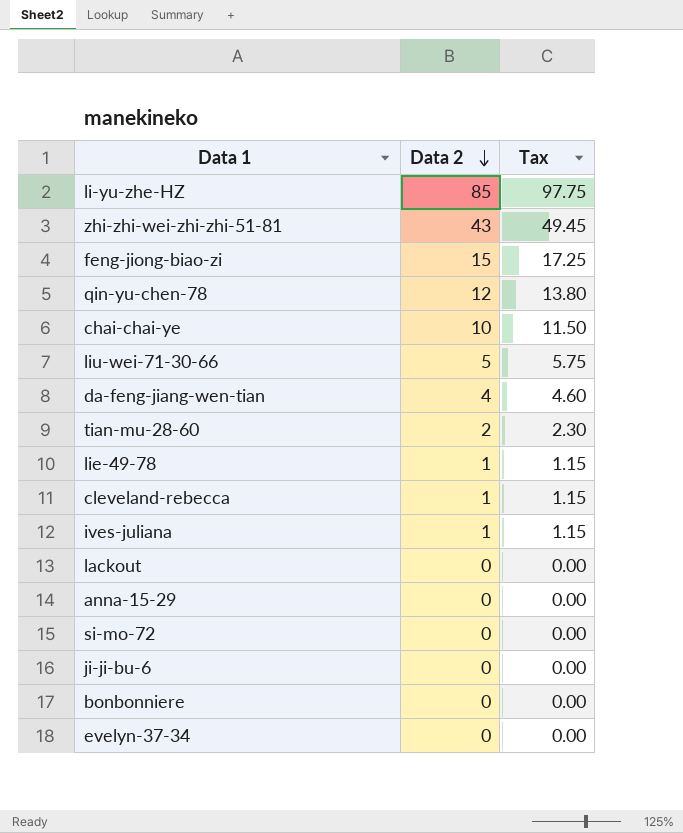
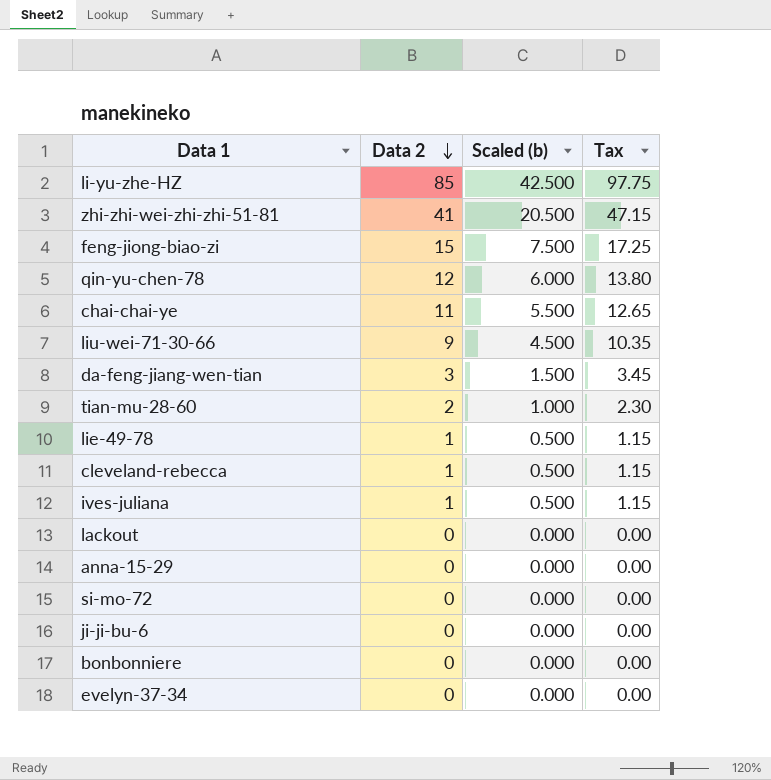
column Scaled (b) | formula: none -> [Data 2] * 0.5
zhi-zhi-wei-zhi-zhi-51-81 | Data 2: 43 -> 41
zhi-zhi-wei-zhi-zhi-51-81 | Tax: 49.45 -> 47.15
chai-chai-ye | Data 2: 10 -> 11
chai-chai-ye | Tax: 11.50 -> 12.65
liu-wei-71-30-66 | Data 2: 5 -> 9
liu-wei-71-30-66 | Tax: 5.75 -> 10.35
da-feng-jiang-wen-tian | Data 2: 4 -> 3
da-feng-jiang-wen-tian | Tax: 4.60 -> 3.45

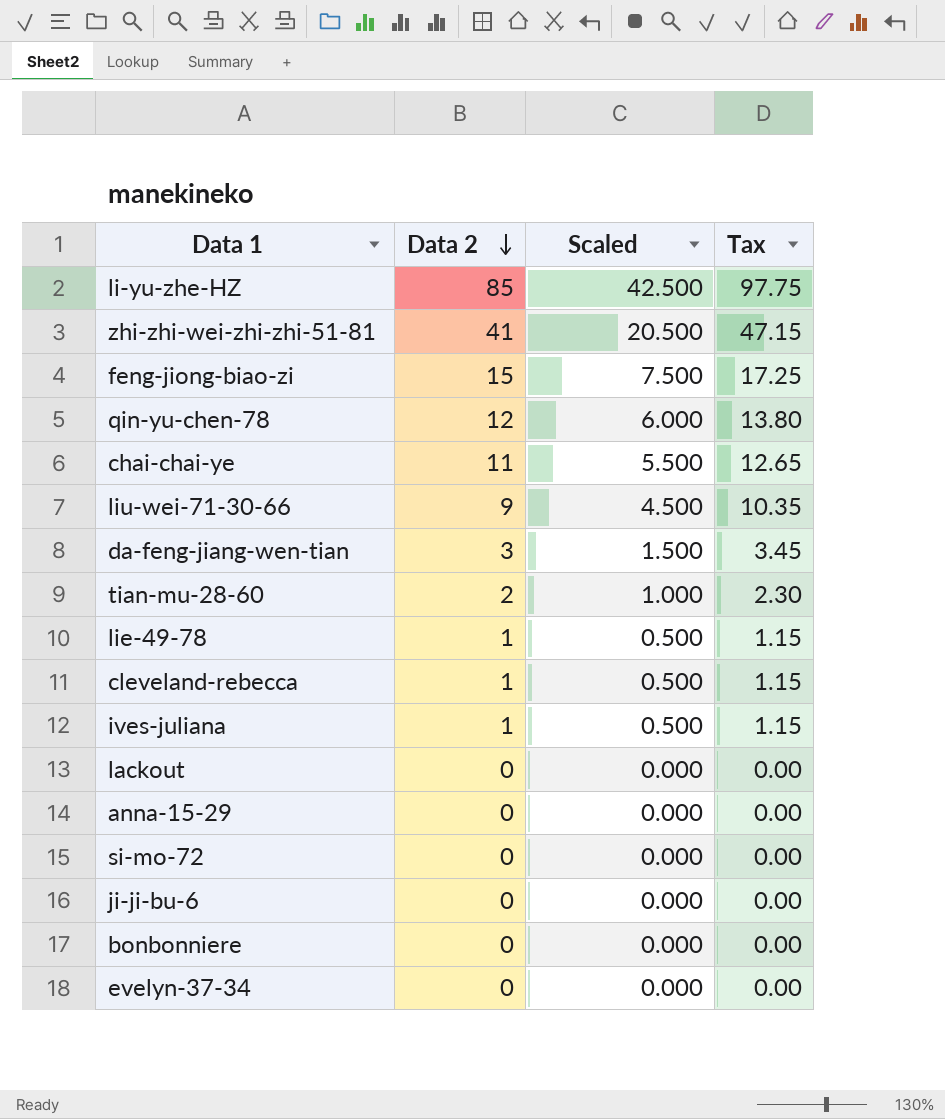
column name: Scaled (b) -> Scaled

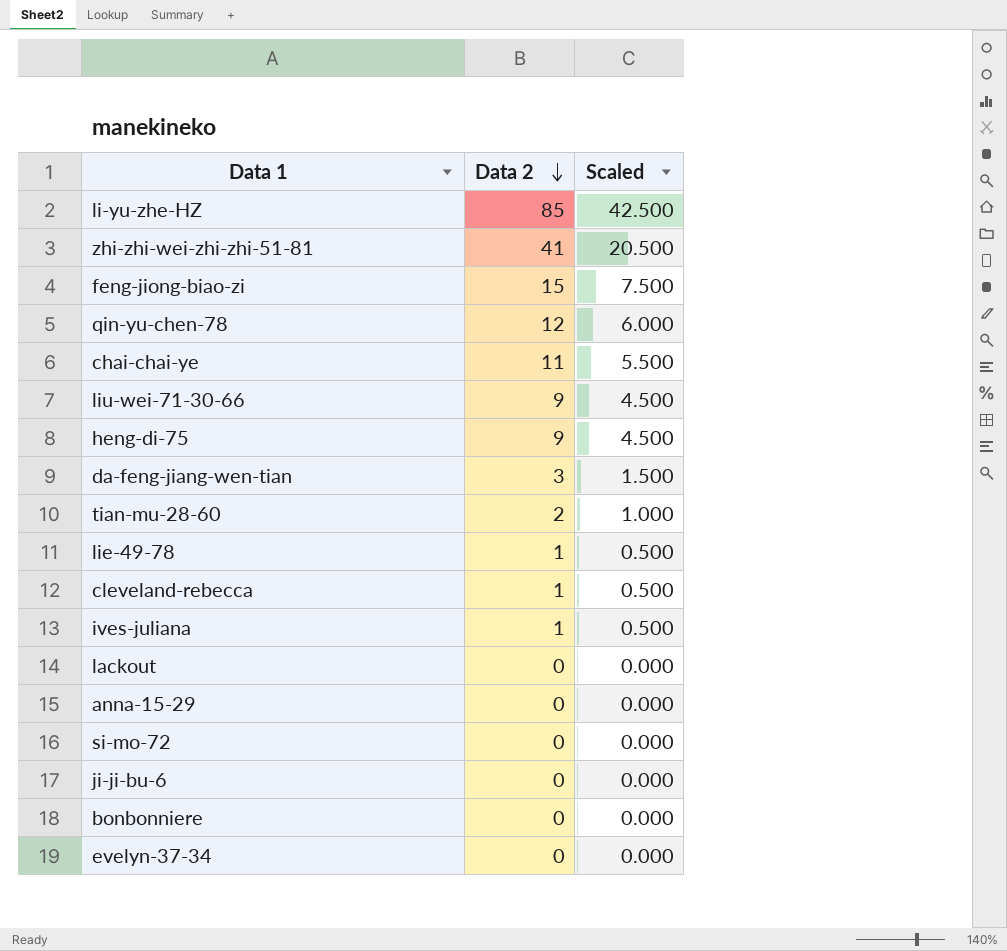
column Tax | formula: [Data 2] * 1.15 -> none
row heng-di-75: none -> 9 | 4.500

